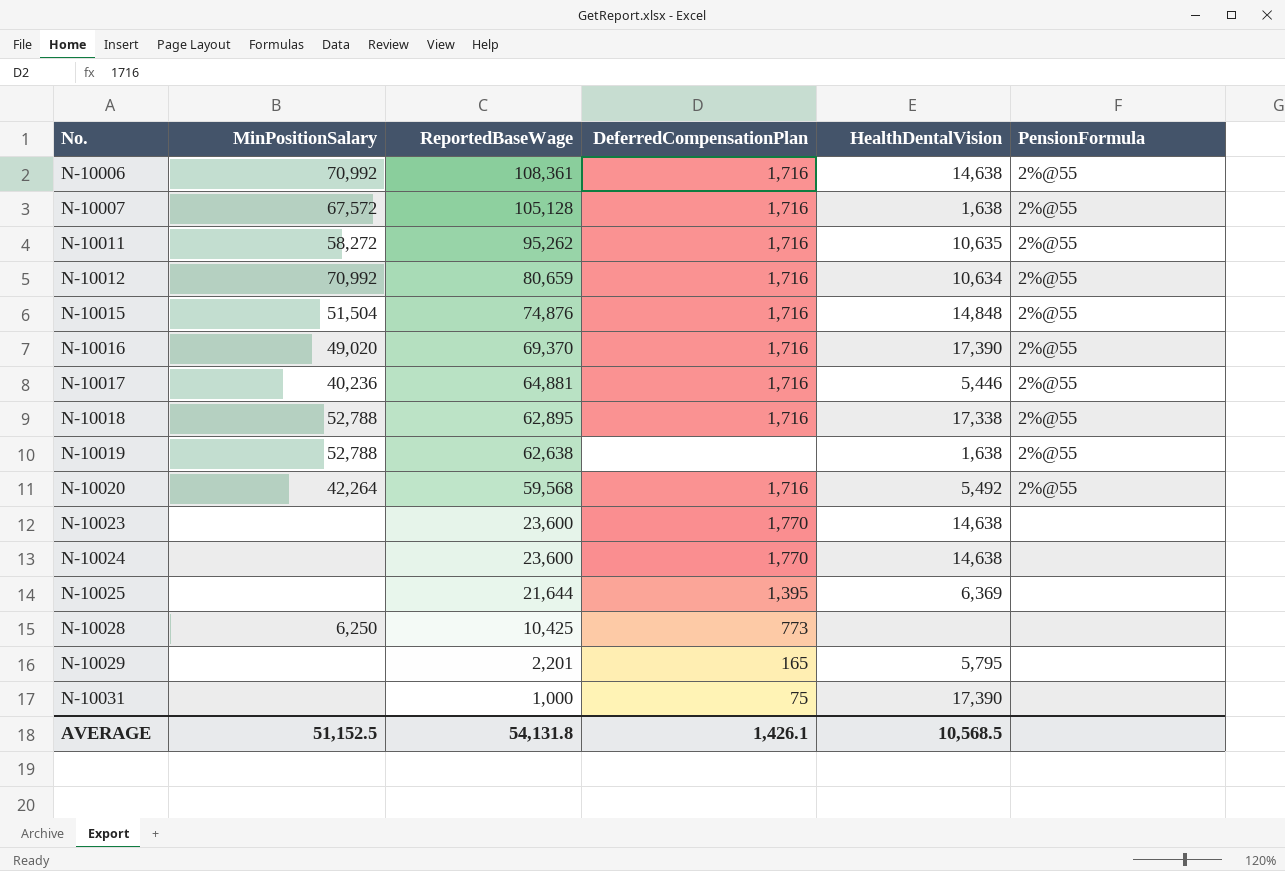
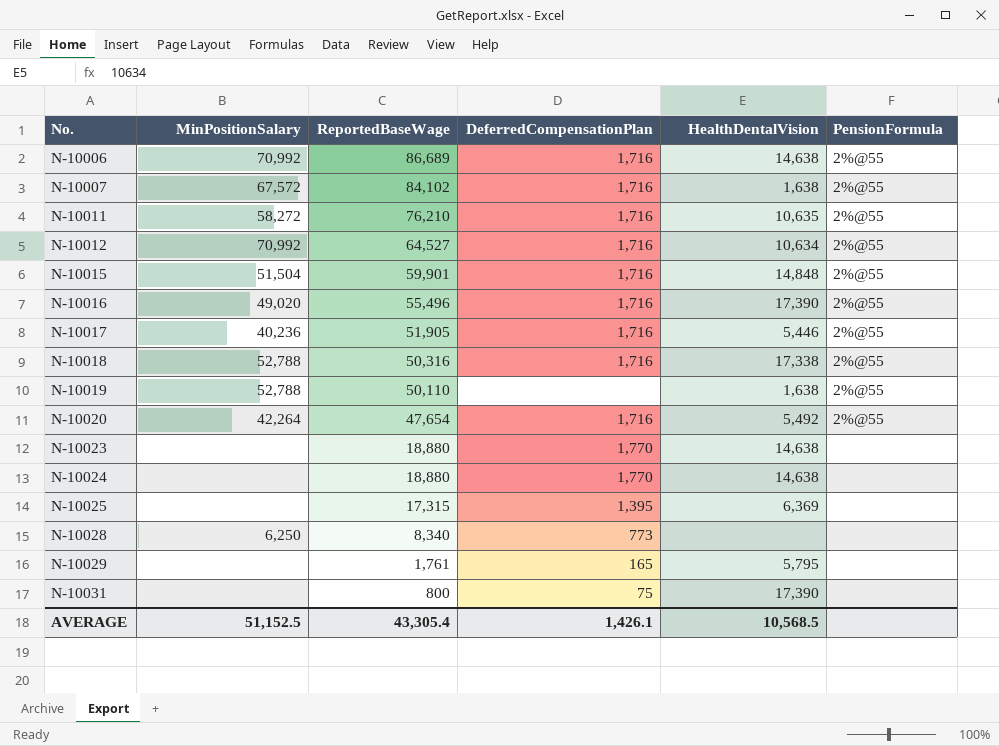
N-10006 | ReportedBaseWage: 108,361 -> 86,689
N-10007 | ReportedBaseWage: 105,128 -> 84,102
N-10011 | ReportedBaseWage: 95,262 -> 76,210
N-10012 | ReportedBaseWage: 80,659 -> 64,527
N-10015 | ReportedBaseWage: 74,876 -> 59,901
N-10016 | ReportedBaseWage: 69,370 -> 55,496
N-10017 | ReportedBaseWage: 64,881 -> 51,905
N-10018 | ReportedBaseWage: 62,895 -> 50,316
N-10019 | ReportedBaseWage: 62,638 -> 50,110
N-10020 | ReportedBaseWage: 59,568 -> 47,654
N-10023 | ReportedBaseWage: 23,600 -> 18,880
N-10024 | ReportedBaseWage: 23,600 -> 18,880
N-10025 | ReportedBaseWage: 21,644 -> 17,315
N-10028 | ReportedBaseWage: 10,425 -> 8,340
N-10029 | ReportedBaseWage: 2,201 -> 1,761
N-10031 | ReportedBaseWage: 1,000 -> 800
AVERAGE | ReportedBaseWage: 54,131.8 -> 43,305.4

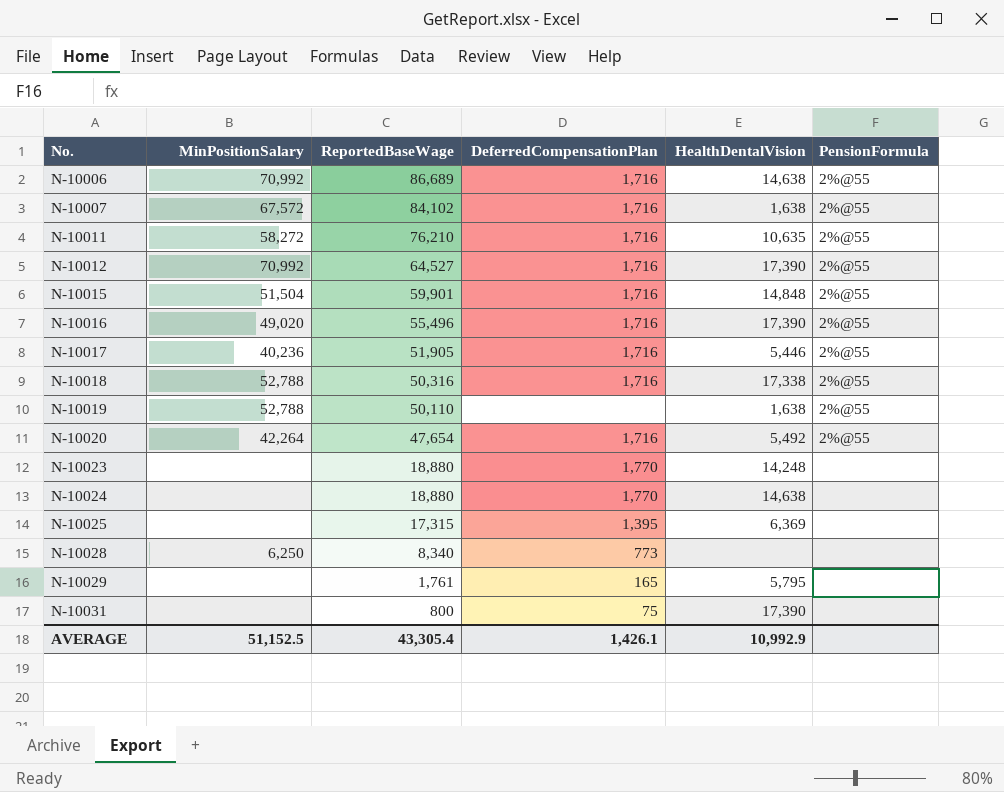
N-10012 | HealthDentalVision: 10,634 -> 17,390
N-10023 | HealthDentalVision: 14,638 -> 14,248
AVERAGE | HealthDentalVision: 10,568.5 -> 10,992.9

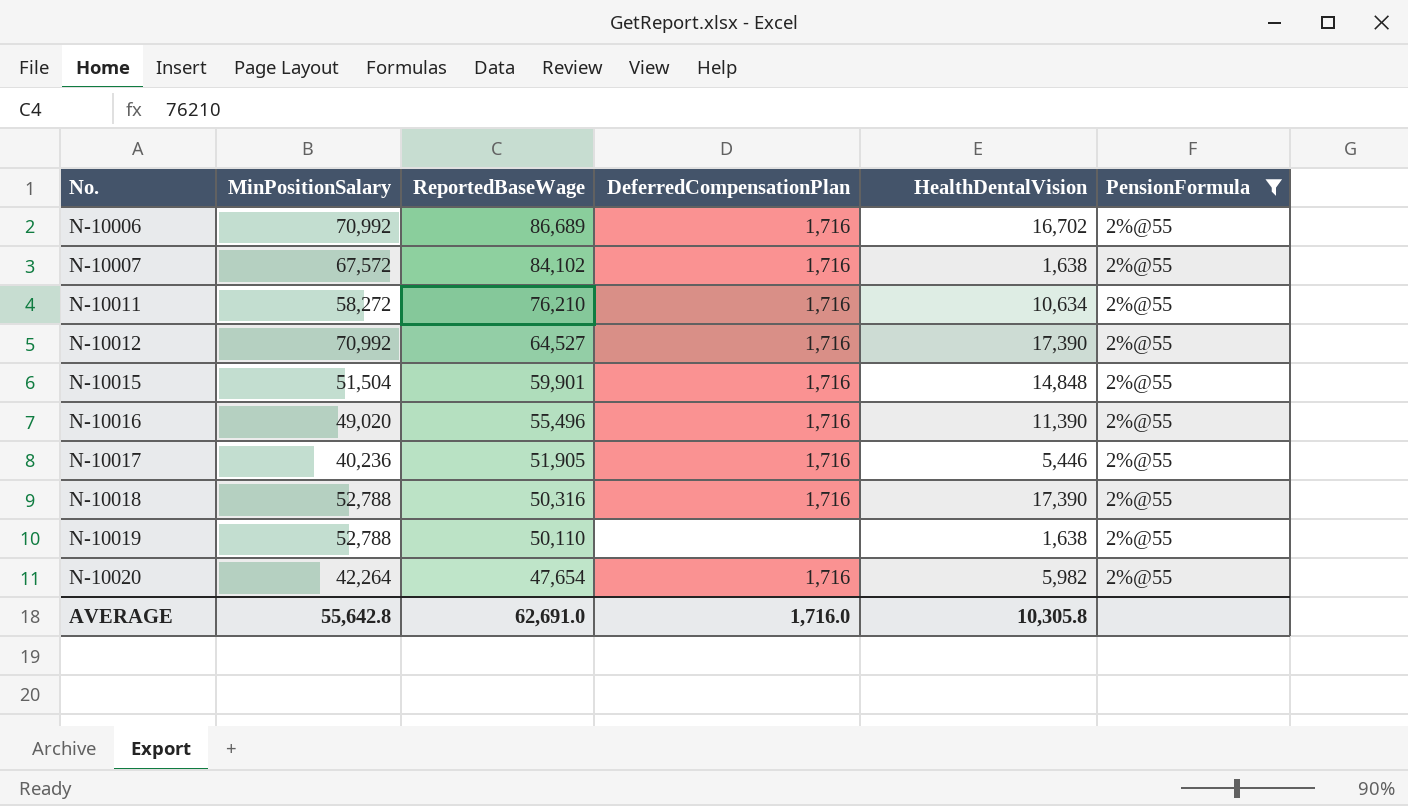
filter: none -> PensionFormula = 2%@55
N-10006 | HealthDentalVision: 14,638 -> 16,702
N-10011 | HealthDentalVision: 10,635 -> 10,634
N-10016 | HealthDentalVision: 17,390 -> 11,390
N-10018 | HealthDentalVision: 17,338 -> 17,390
N-10020 | HealthDentalVision: 5,492 -> 5,982
AVERAGE | MinPositionSalary: 51,152.5 -> 55,642.8
AVERAGE | ReportedBaseWage: 43,305.4 -> 62,691.0
AVERAGE | DeferredCompensationPlan: 1,426.1 -> 1,716.0
AVERAGE | HealthDentalVision: 10,992.9 -> 10,305.8

